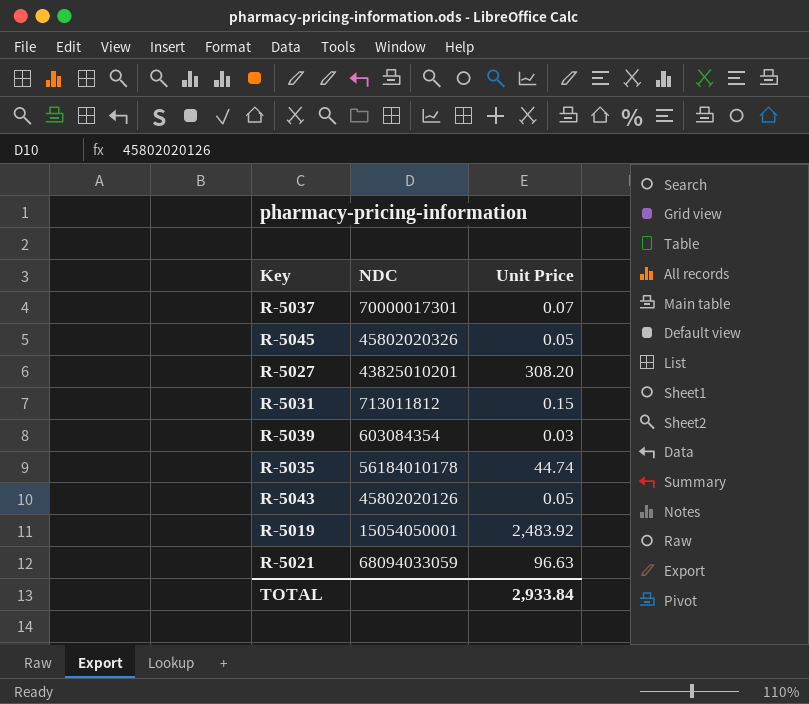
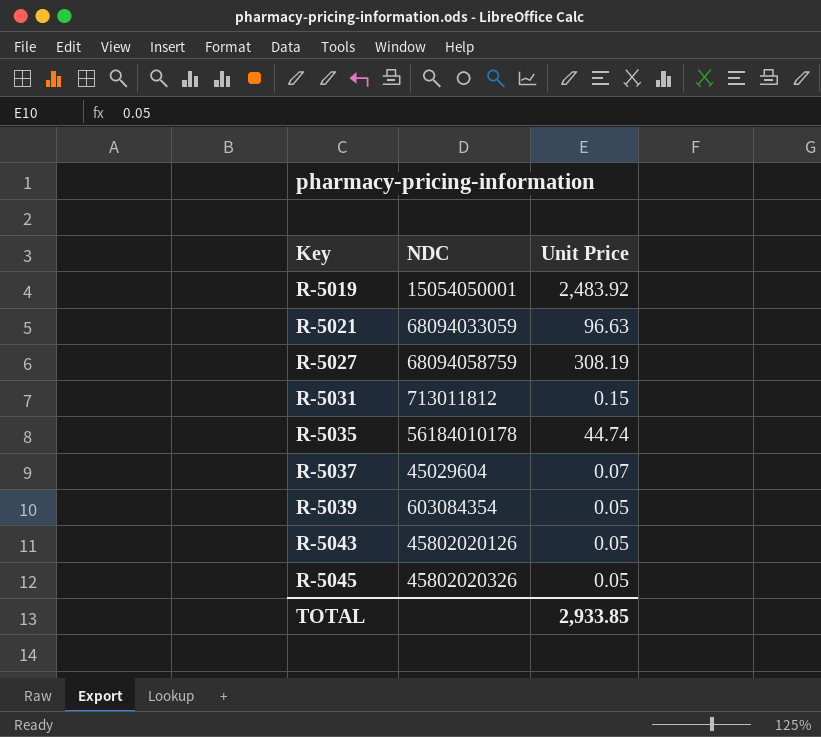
row order: none -> Key ascending
R-5027 | NDC: 43825010201 -> 68094058759
R-5027 | Unit Price: 308.20 -> 308.19
R-5037 | NDC: 70000017301 -> 45029604
R-5039 | Unit Price: 0.03 -> 0.05
TOTAL | Unit Price: 2,933.84 -> 2,933.85

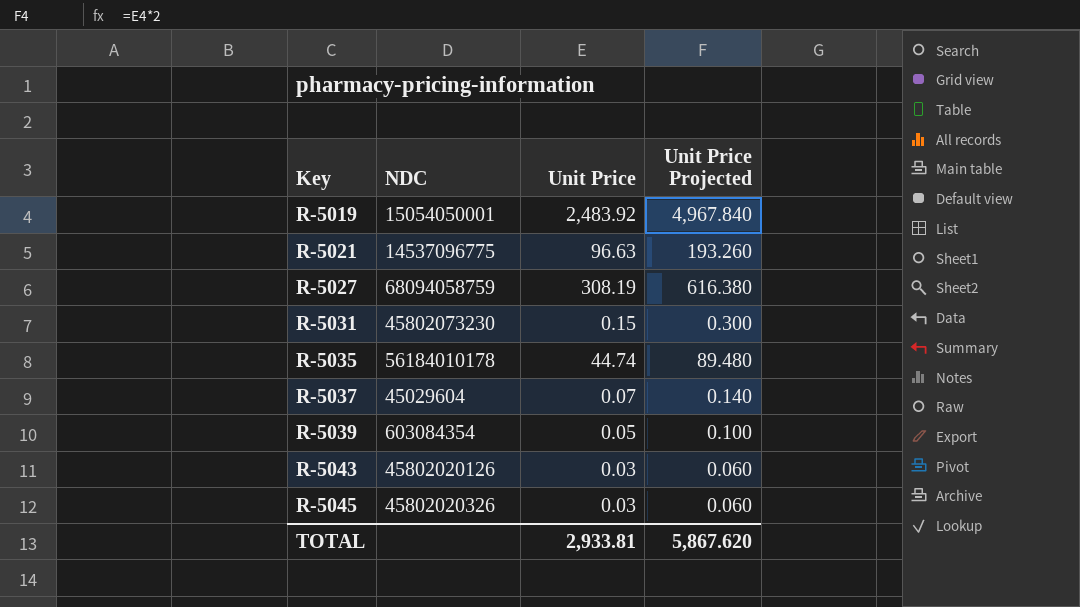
column Unit Price Projected | formula: none -> [Unit Price] * 2
R-5021 | NDC: 68094033059 -> 14537096775
R-5031 | NDC: 713011812 -> 45802073230
R-5043 | Unit Price: 0.05 -> 0.03
R-5045 | Unit Price: 0.05 -> 0.03
TOTAL | Unit Price: 2,933.85 -> 2,933.81

